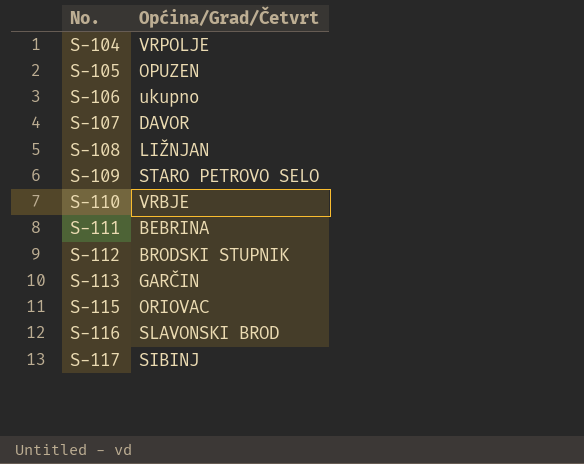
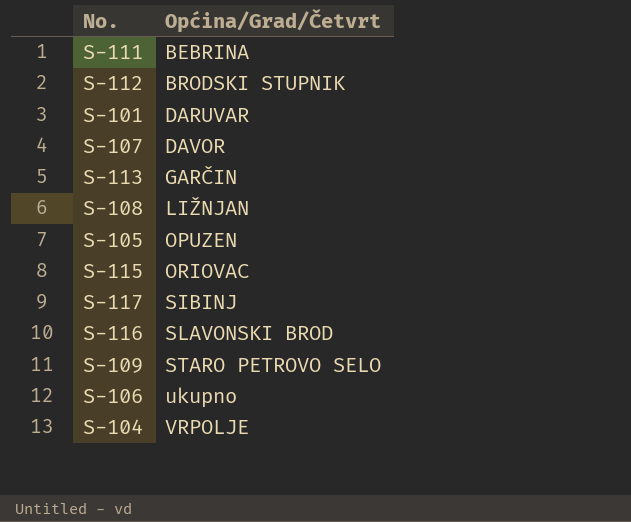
row order: No. ascending -> Općina/Grad/Četvrt ascending
row S-110: VRBJE -> none
row S-101: none -> DARUVAR

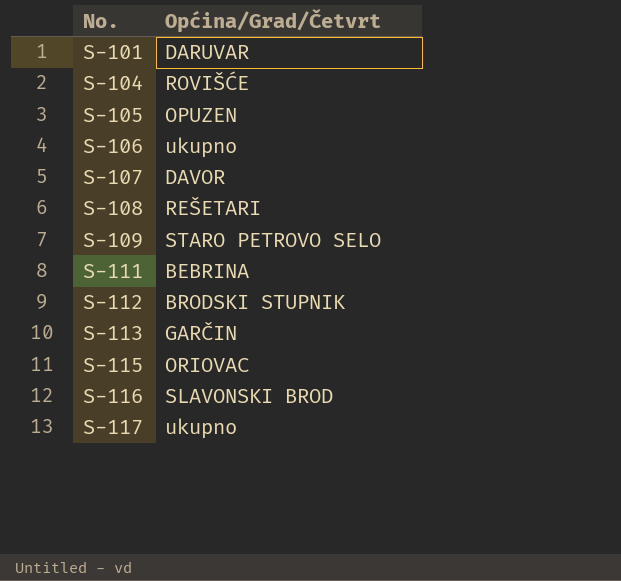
row order: Općina/Grad/Četvrt ascending -> No. ascending
S-104 | Općina/Grad/Četvrt: VRPOLJE -> ROVIŠĆE
S-108 | Općina/Grad/Četvrt: LIŽNJAN -> REŠETARI
S-117 | Općina/Grad/Četvrt: SIBINJ -> ukupno

